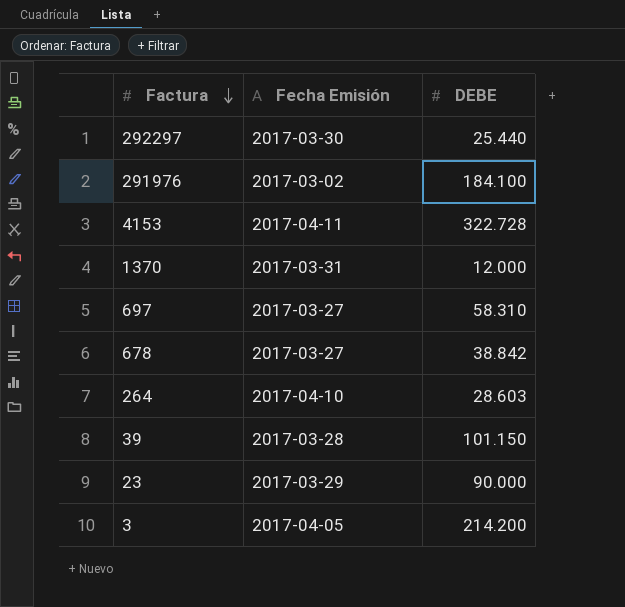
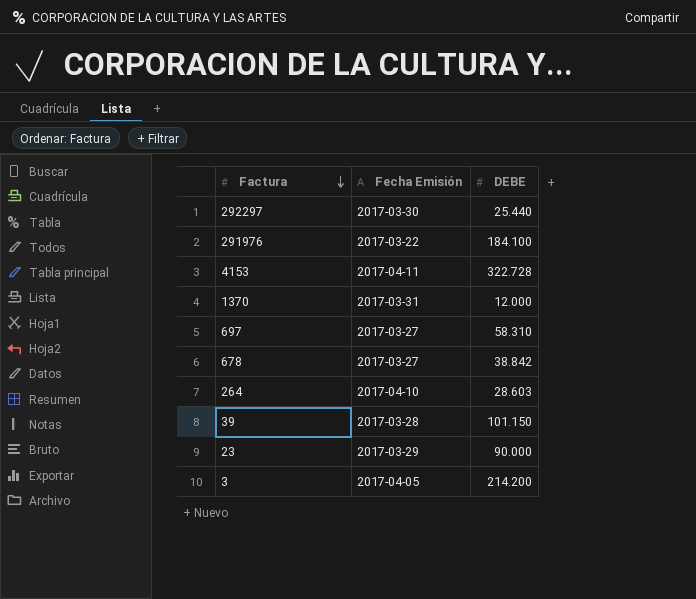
291976 | Fecha Emisión: 2017-03-02 -> 2017-03-22

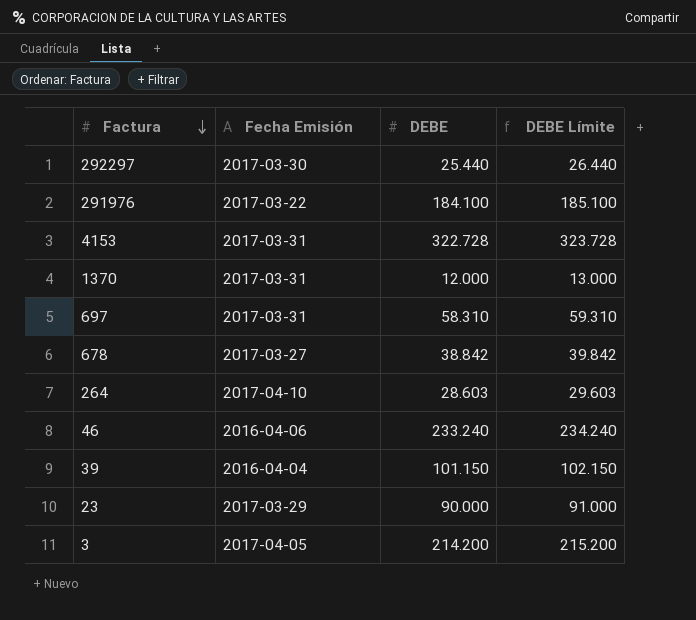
column DEBE Límite | formula: none -> [DEBE] + 1000
4153 | Fecha Emisión: 2017-04-11 -> 2017-03-31
697 | Fecha Emisión: 2017-03-27 -> 2017-03-31
row 46: none -> 2016-04-06 | 233.240 | 234.240
39 | Fecha Emisión: 2017-03-28 -> 2016-04-04

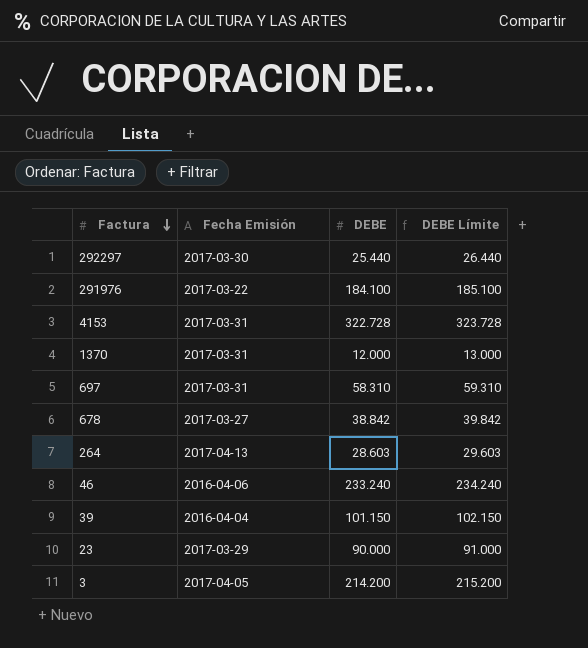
264 | Fecha Emisión: 2017-04-10 -> 2017-04-13

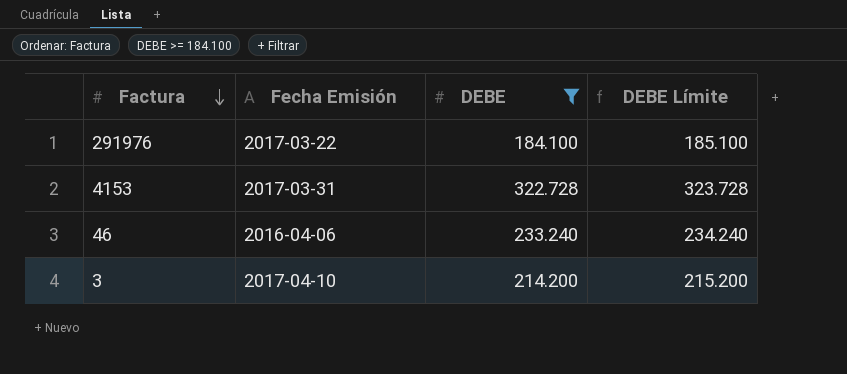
filter: none -> DEBE >= 184.100
3 | Fecha Emisión: 2017-04-05 -> 2017-04-10

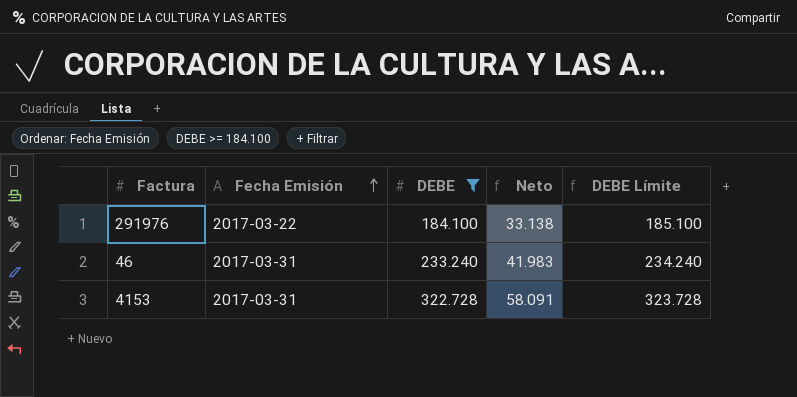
row order: Factura descending -> Fecha Emisión ascending
column Neto | formula: none -> [DEBE] * 0,18
row 3: 2017-04-10 | 214.200 | 215.200 -> none
46 | Fecha Emisión: 2016-04-06 -> 2017-03-31

